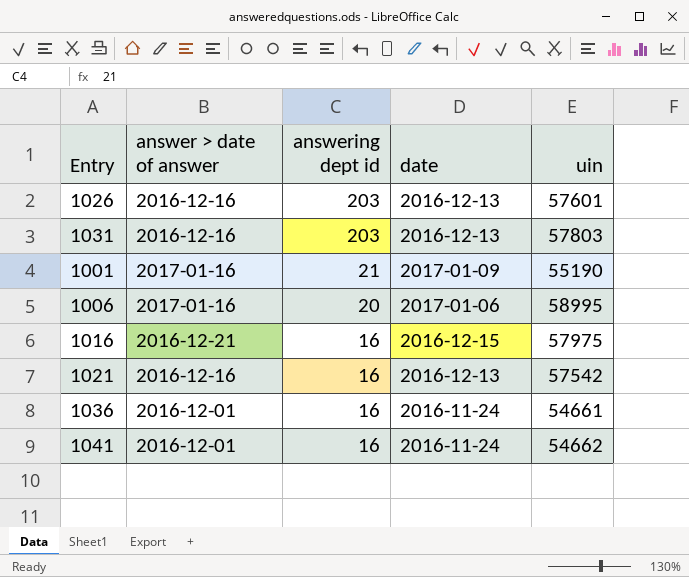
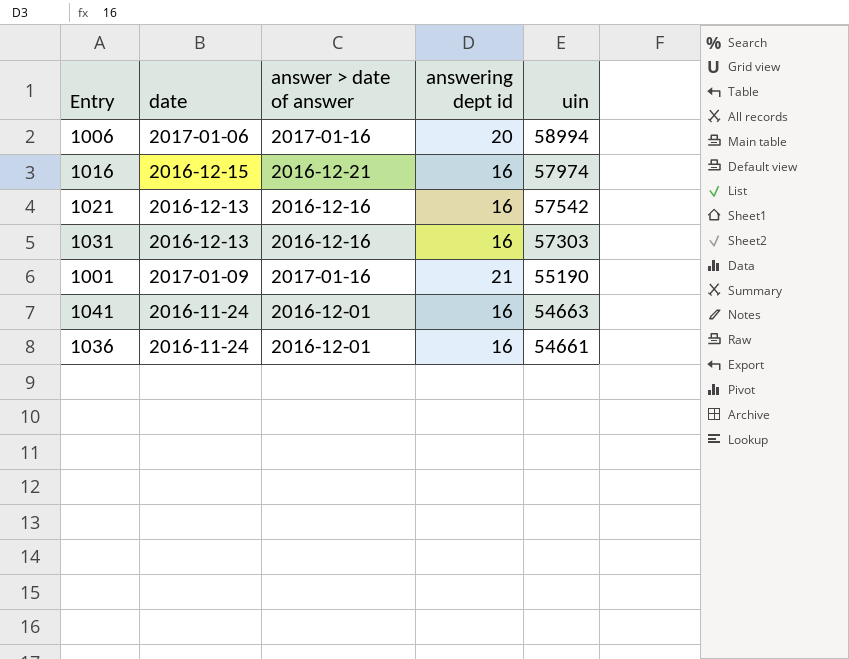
row order: answering dept id descending -> uin descending
column date | position: 4 -> 2
row 1026: 2016-12-16 | 203 | 2016-12-13 | 57601 -> none
1006 | uin: 58995 -> 58994
1016 | uin: 57975 -> 57974
1031 | answering dept id: 203 -> 16
1031 | uin: 57803 -> 57303
1041 | uin: 54662 -> 54663

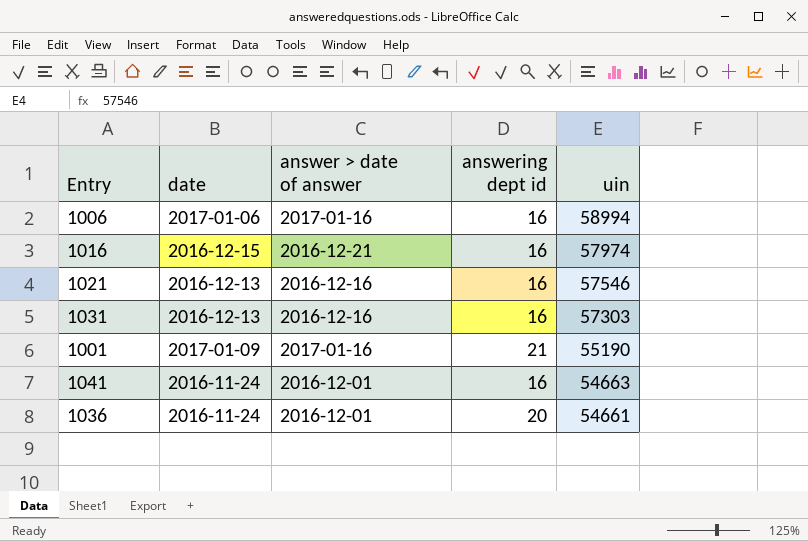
1006 | answering dept id: 20 -> 16
1021 | uin: 57542 -> 57546
1036 | answering dept id: 16 -> 20

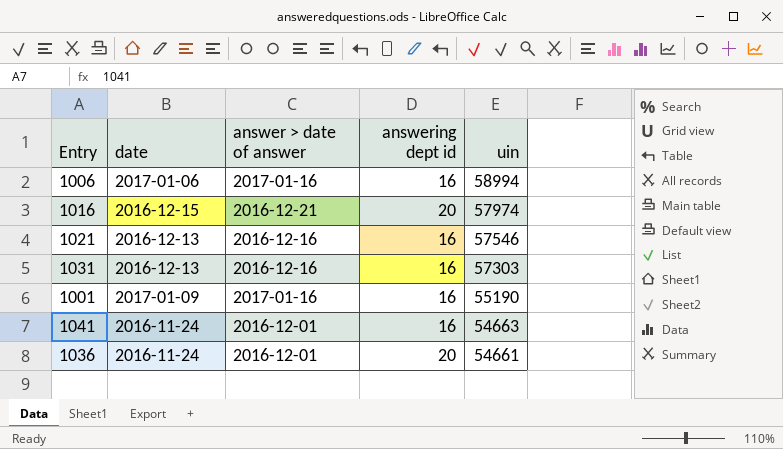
1016 | answering dept id: 16 -> 20
1001 | answering dept id: 21 -> 16

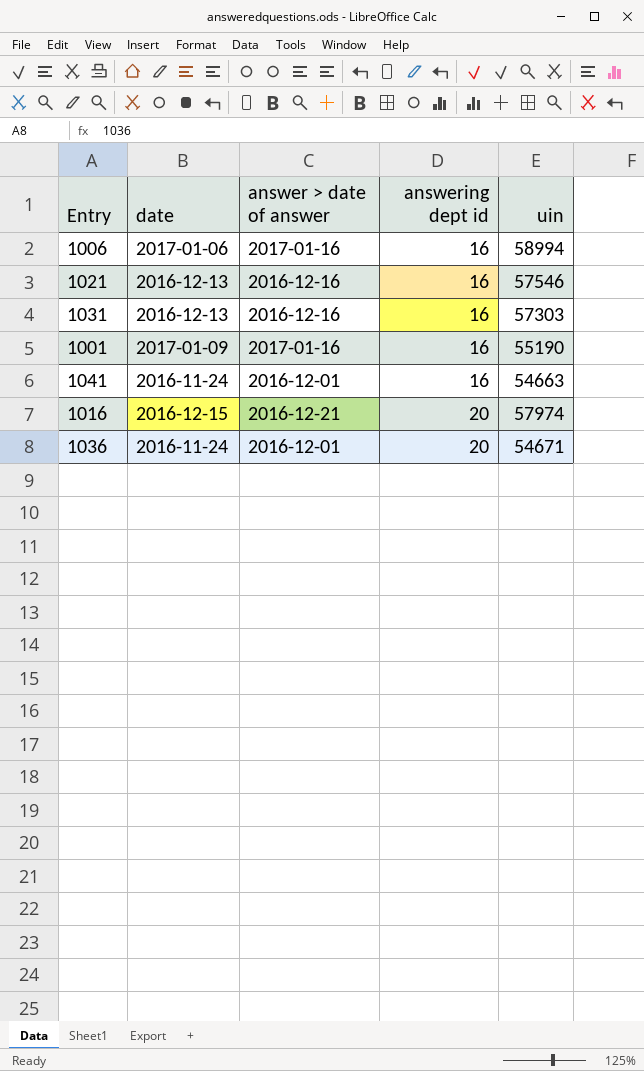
row order: uin descending -> answering dept id ascending
1036 | uin: 54661 -> 54671

